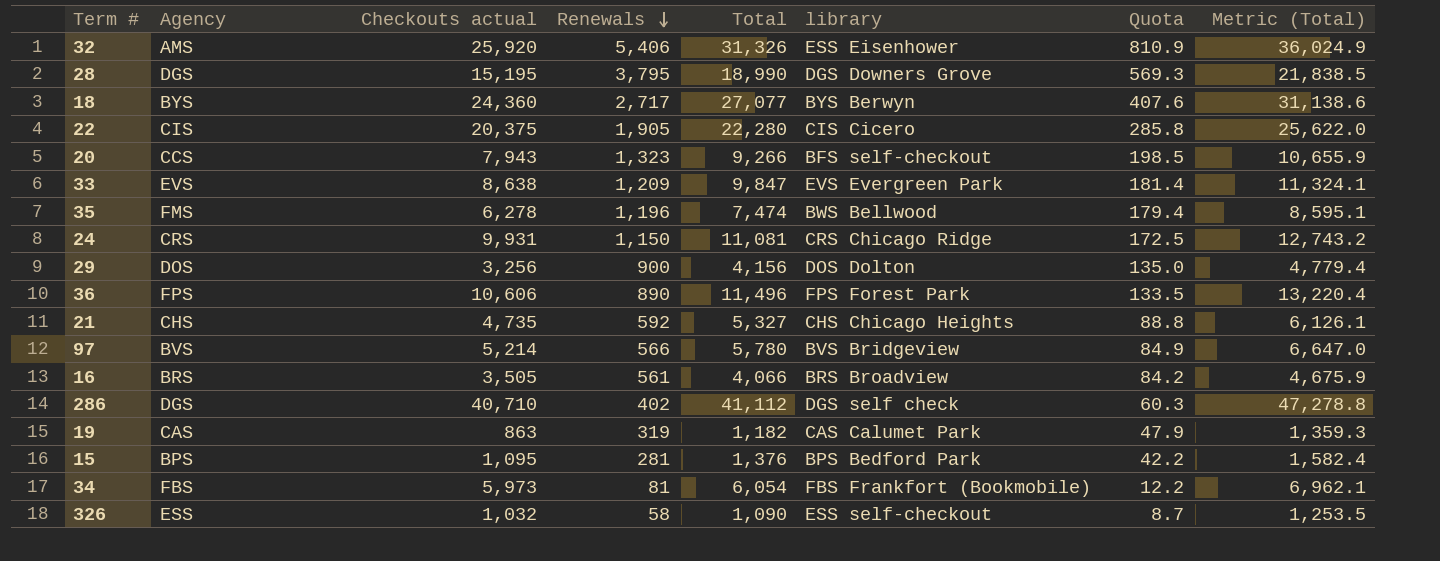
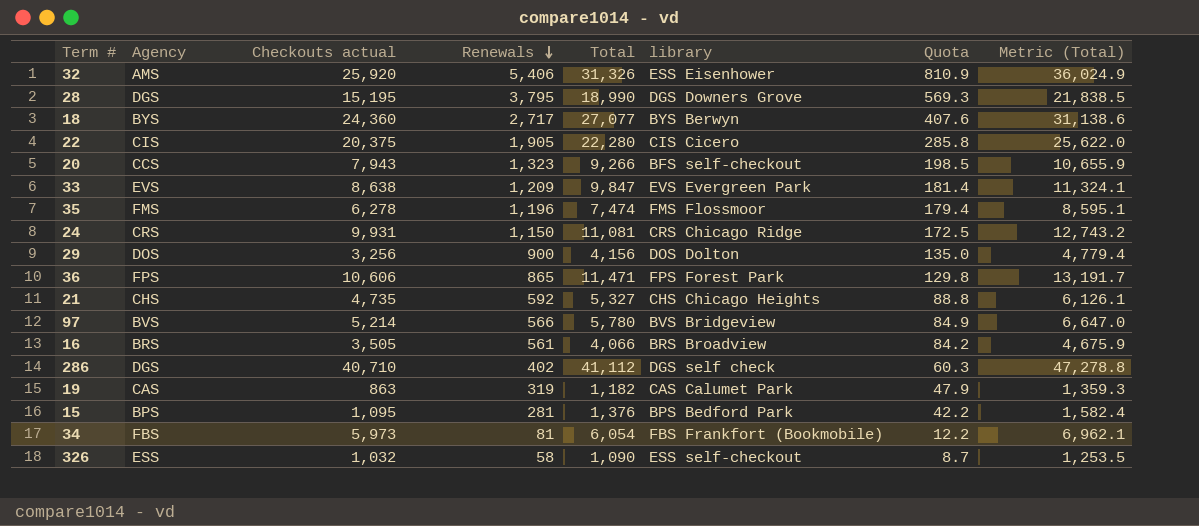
35 | library: BWS Bellwood -> FMS Flossmoor
36 | Renewals: 890 -> 865
36 | Total: 11,496 -> 11,471
36 | Quota: 133.5 -> 129.8
36 | Metric (Total): 13,220.4 -> 13,191.7

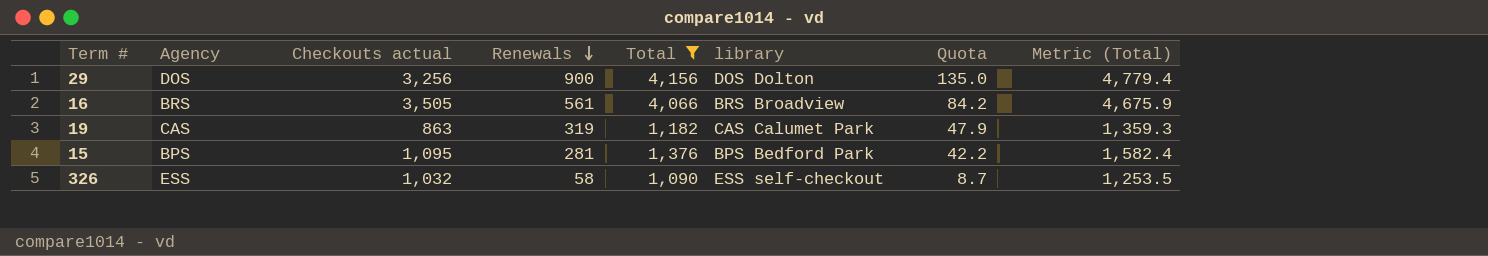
filter: none -> Total <= 4,156

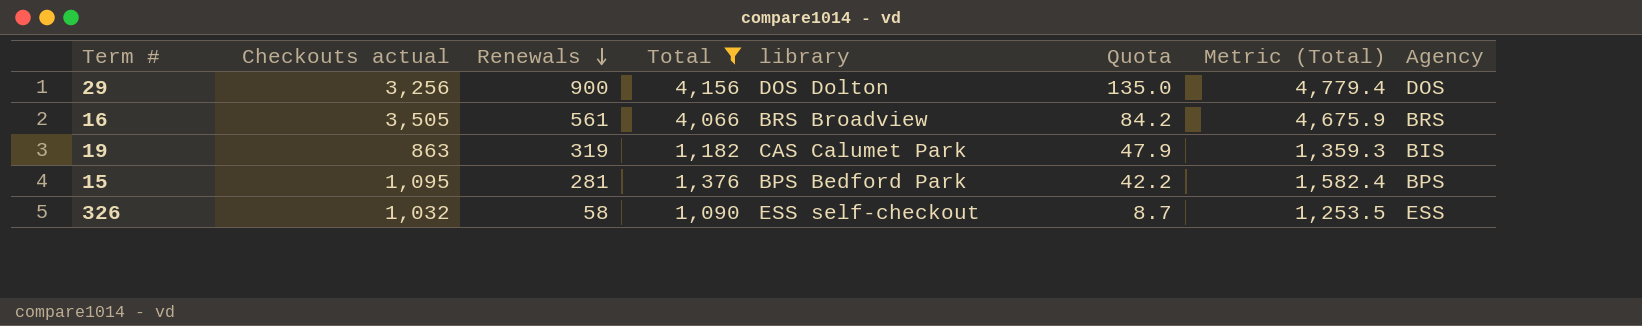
column Agency | position: 2 -> 8
19 | Agency: CAS -> BIS

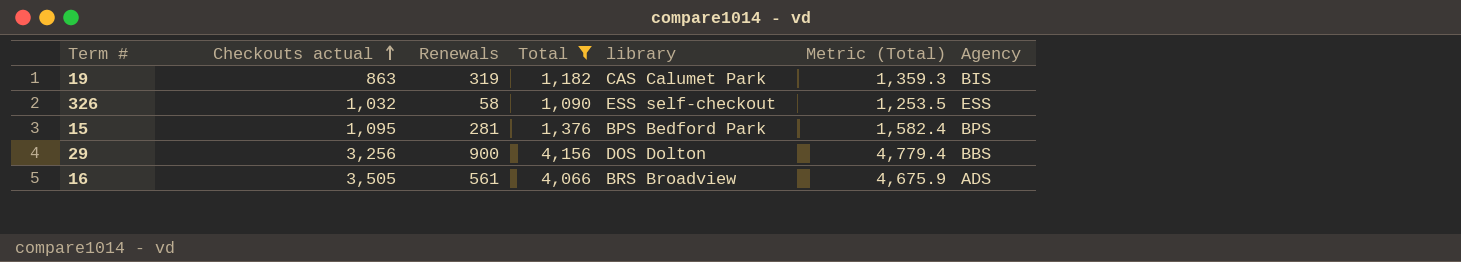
row order: Renewals descending -> Checkouts actual ascending
column Quota | formula: [Renewals] * 0.15 -> none
29 | Agency: DOS -> BBS
16 | Agency: BRS -> ADS

